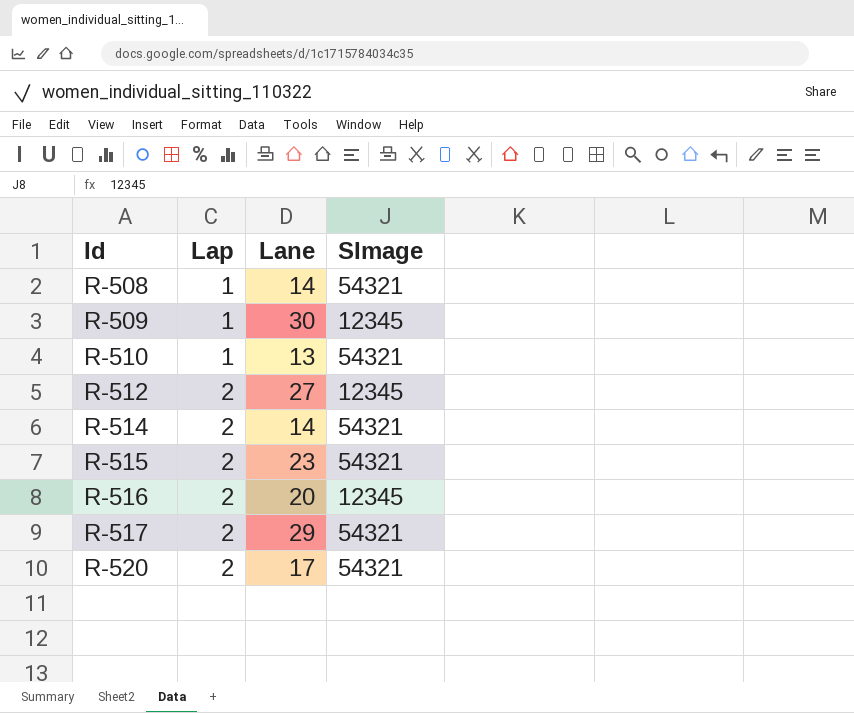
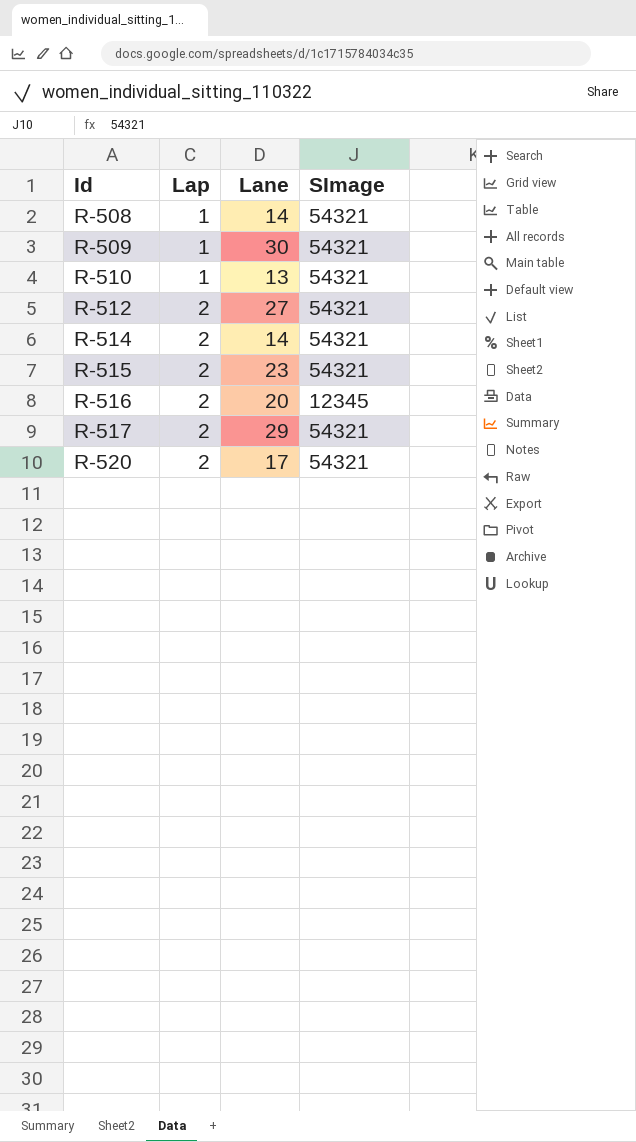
R-509 | SImage: 12345 -> 54321
R-512 | SImage: 12345 -> 54321

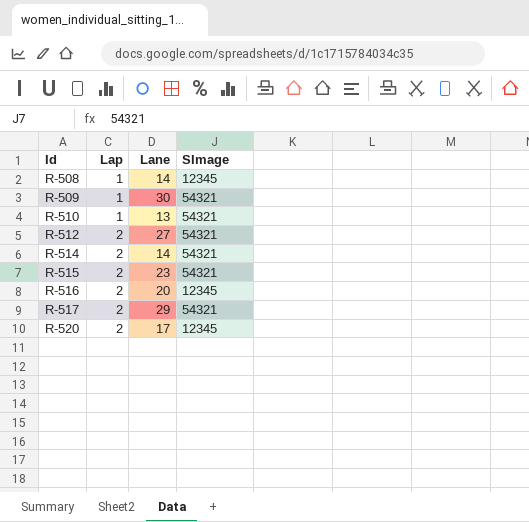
R-508 | SImage: 54321 -> 12345
R-520 | SImage: 54321 -> 12345

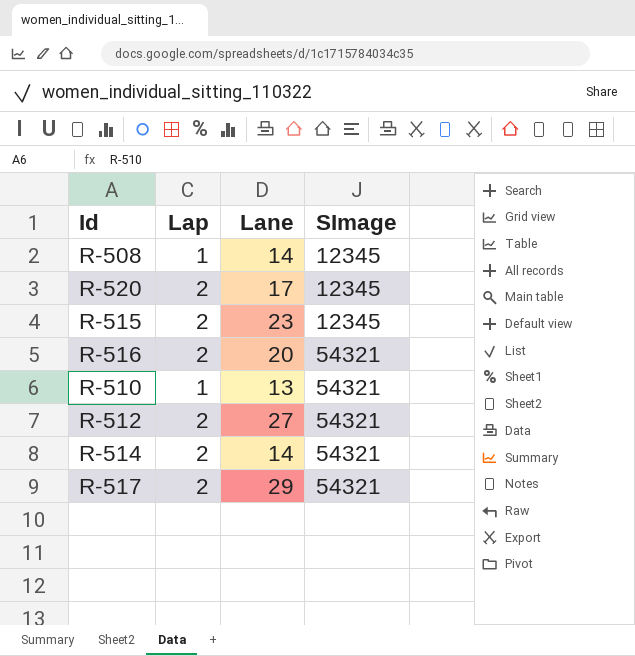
row order: Id ascending -> SImage ascending
row R-509: 1 | 30 | 54321 -> none
R-515 | SImage: 54321 -> 12345
R-516 | SImage: 12345 -> 54321

